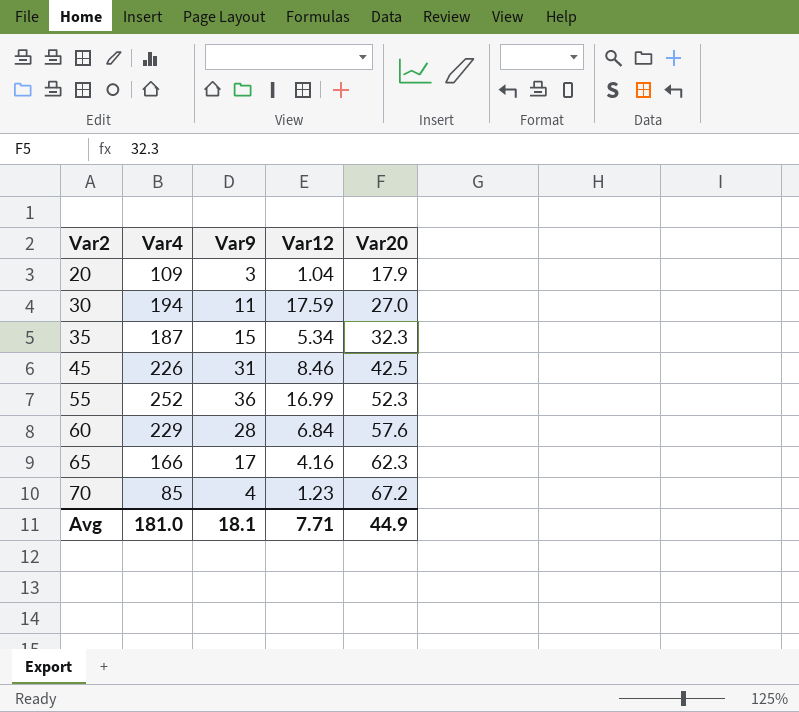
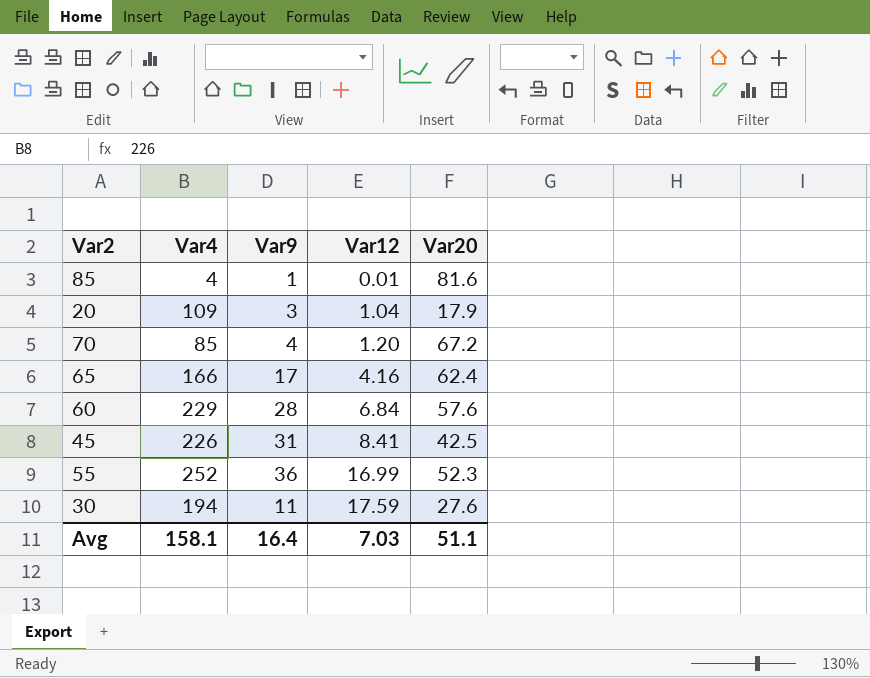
row order: Var2 ascending -> Var12 ascending
row 35: 187 | 15 | 5.34 | 32.3 -> none
row 85: none -> 4 | 1 | 0.01 | 81.6
70 | Var12: 1.23 -> 1.20
65 | Var20: 62.3 -> 62.4
45 | Var12: 8.46 -> 8.41
30 | Var20: 27.0 -> 27.6
Avg | Var4: 181.0 -> 158.1
Avg | Var9: 18.1 -> 16.4
Avg | Var12: 7.71 -> 7.03
Avg | Var20: 44.9 -> 51.1

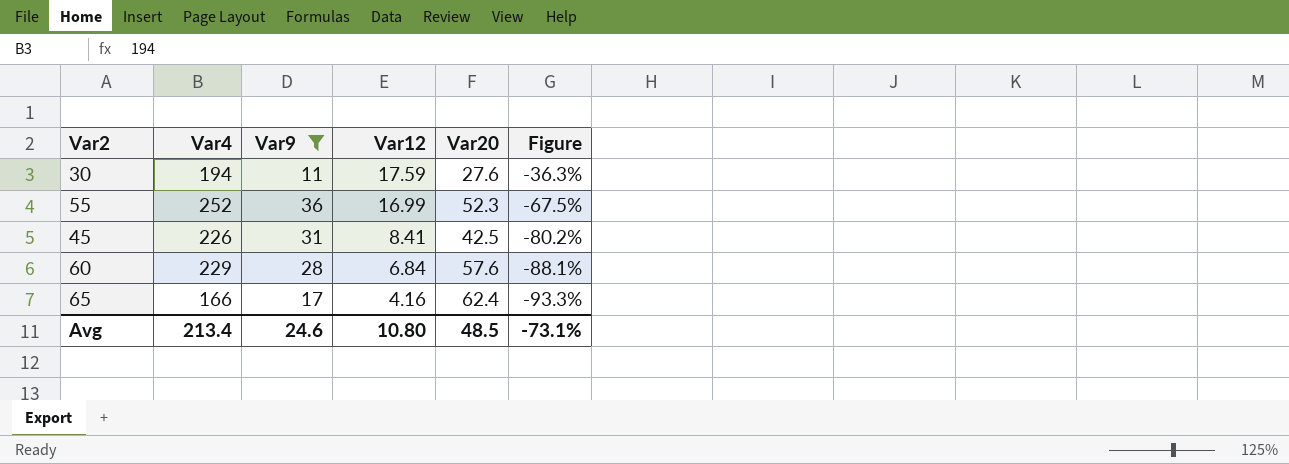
filter: none -> Var9 >= 11
row order: Var12 ascending -> Var12 descending
column Figure | formula: none -> ([Var12] - [Var20]) / [Var20]
Avg | Var4: 158.1 -> 213.4
Avg | Var9: 16.4 -> 24.6
Avg | Var12: 7.03 -> 10.80
Avg | Var20: 51.1 -> 48.5

